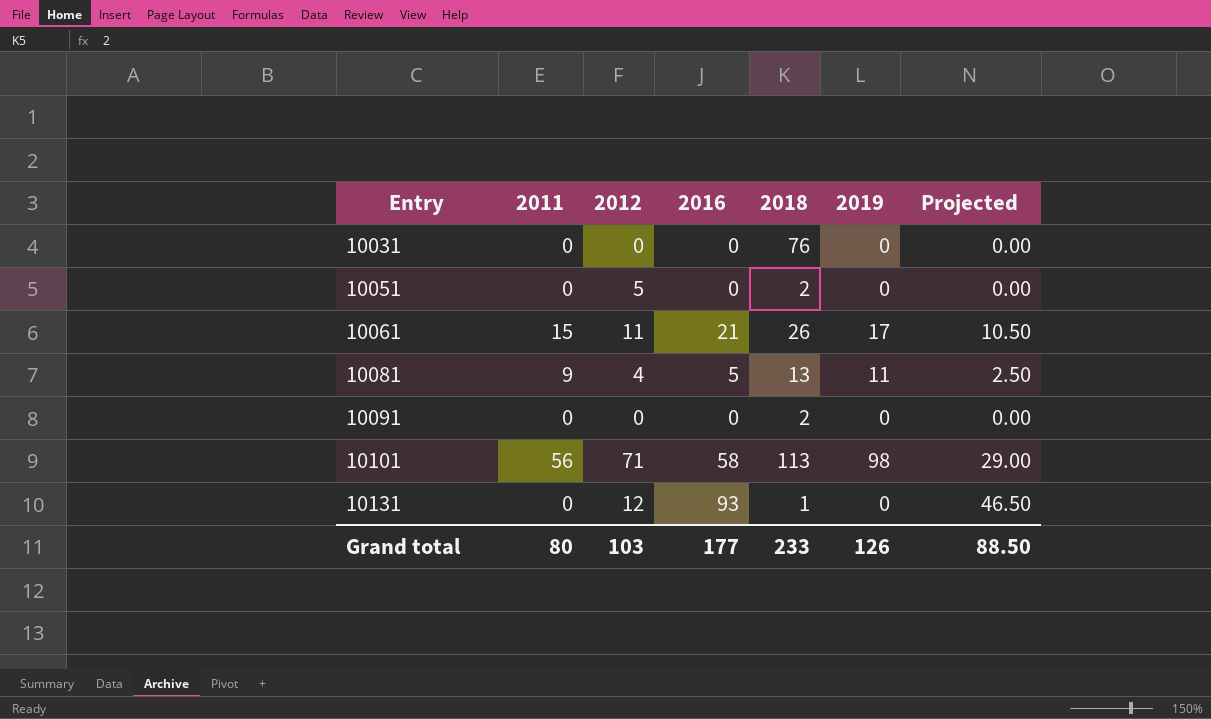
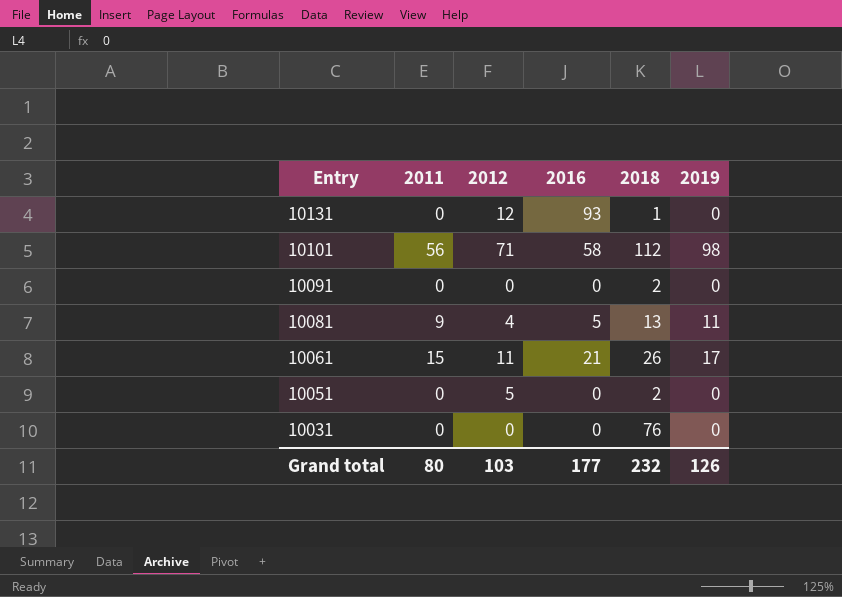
row order: Entry ascending -> Entry descending
column Projected | formula: [2016] * 0.5 -> none
10101 | 2018: 113 -> 112
Grand total | 2018: 233 -> 232

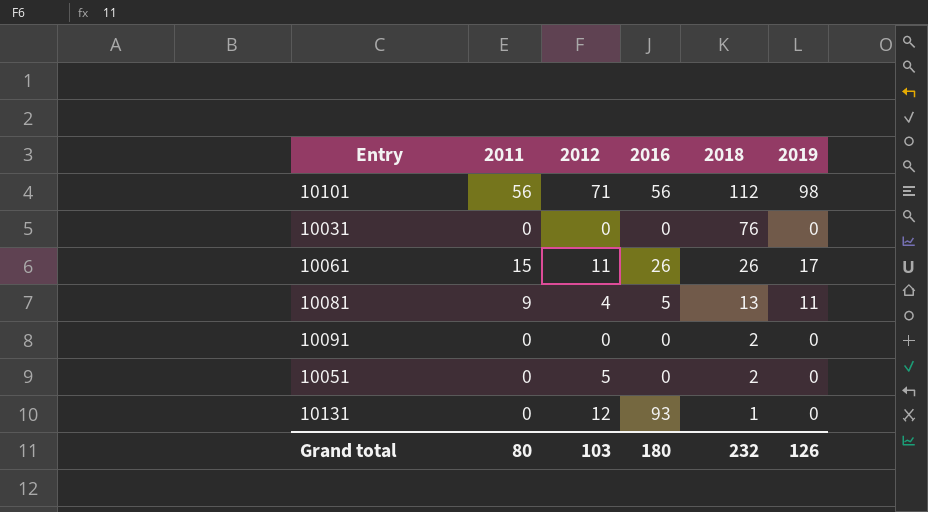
row order: Entry descending -> 2018 descending
10101 | 2016: 58 -> 56
10061 | 2016: 21 -> 26
Grand total | 2016: 177 -> 180

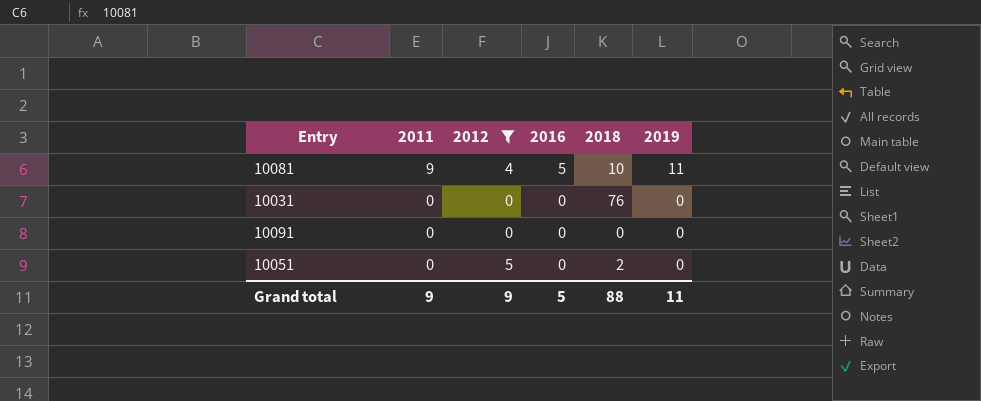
filter: none -> 2012 <= 5
row order: 2018 descending -> 2011 descending
10081 | 2018: 13 -> 10
10091 | 2018: 2 -> 0
Grand total | 2011: 80 -> 9
Grand total | 2012: 103 -> 9
Grand total | 2016: 180 -> 5
Grand total | 2018: 232 -> 88
Grand total | 2019: 126 -> 11

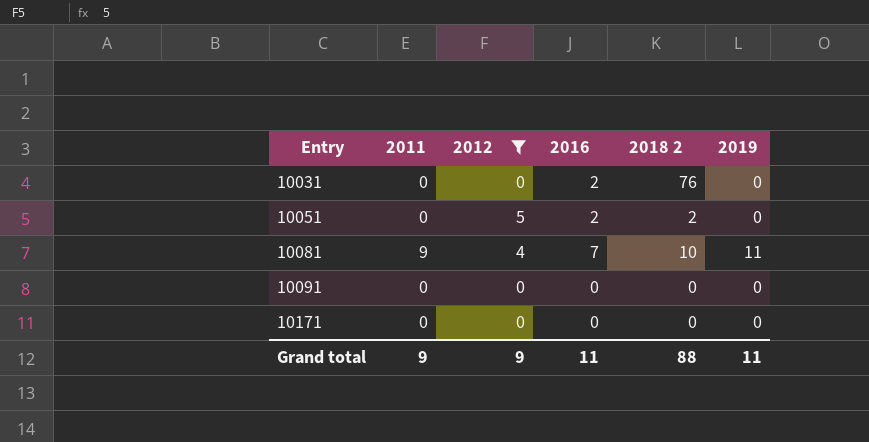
row order: 2011 descending -> Entry ascending
column name: 2018 -> 2018 2
10031 | 2016: 0 -> 2
10051 | 2016: 0 -> 2
10081 | 2016: 5 -> 7
row 10171: none -> 0 | 0 | 0 | 0 | 0
Grand total | 2016: 5 -> 11

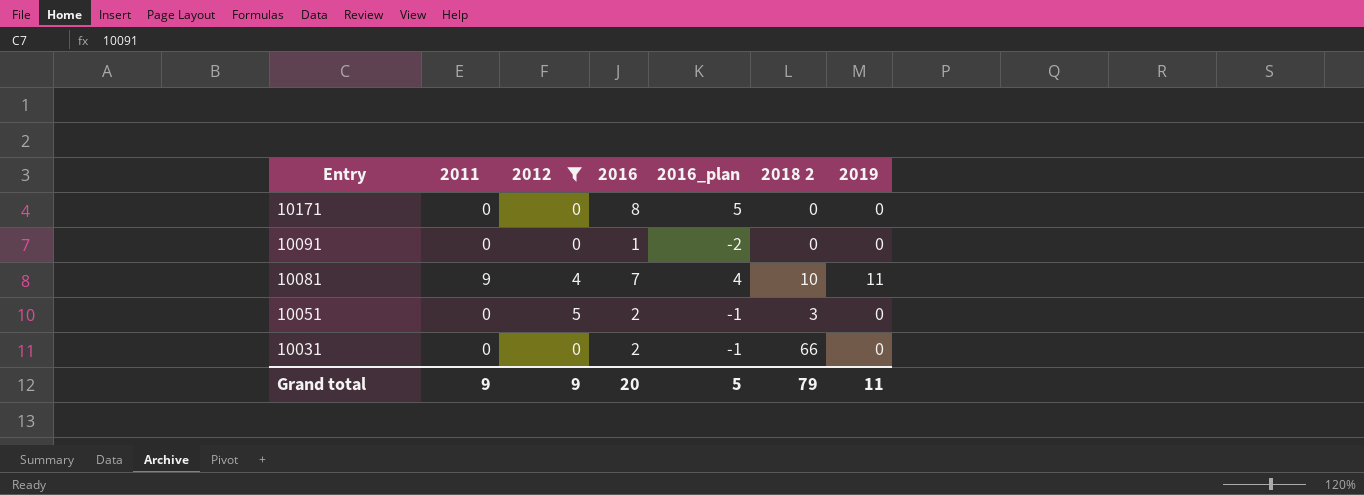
row order: Entry ascending -> Entry descending
column 2016_plan | formula: none -> [2016] - 3
10171 | 2016: 0 -> 8
10091 | 2016: 0 -> 1
10051 | 2018 2: 2 -> 3
10031 | 2018 2: 76 -> 66
Grand total | 2016: 11 -> 20
Grand total | 2018 2: 88 -> 79

